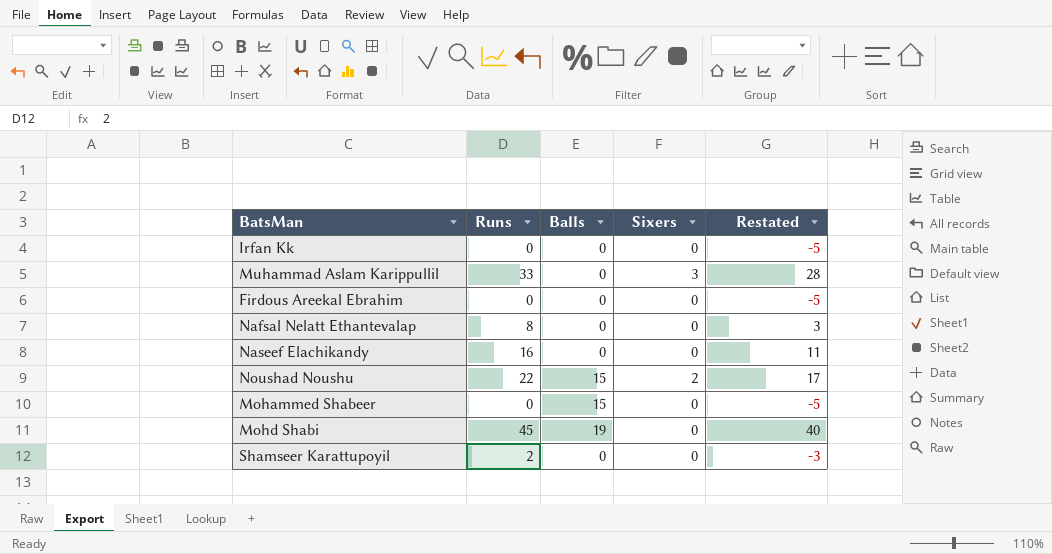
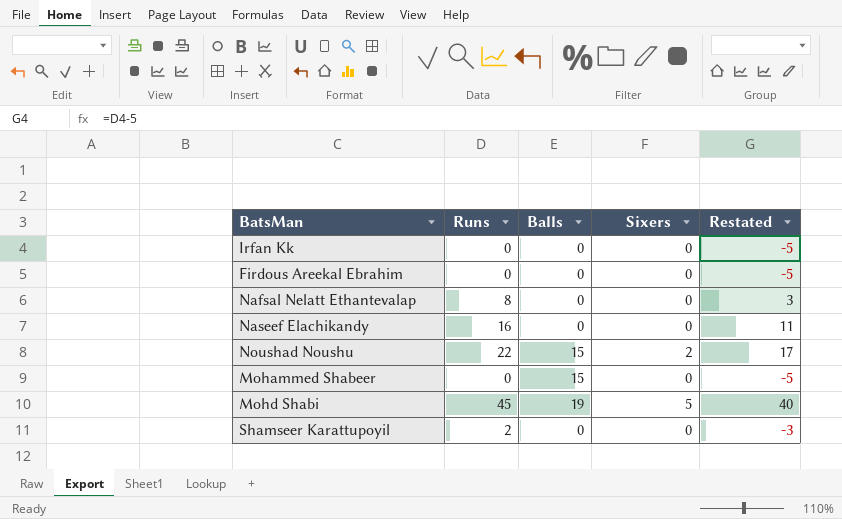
row Muhammad Aslam Karippullil: 33 | 0 | 3 | 28 -> none
Mohd Shabi | Sixers: 0 -> 5

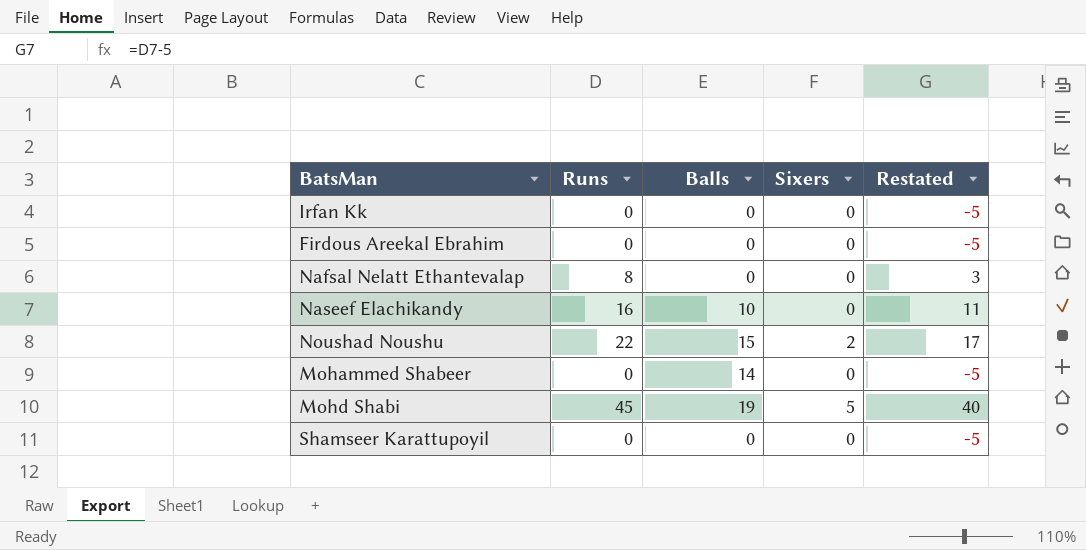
Naseef Elachikandy | Balls: 0 -> 10
Mohammed Shabeer | Balls: 15 -> 14
Shamseer Karattupoyil | Runs: 2 -> 0
Shamseer Karattupoyil | Restated: -3 -> -5

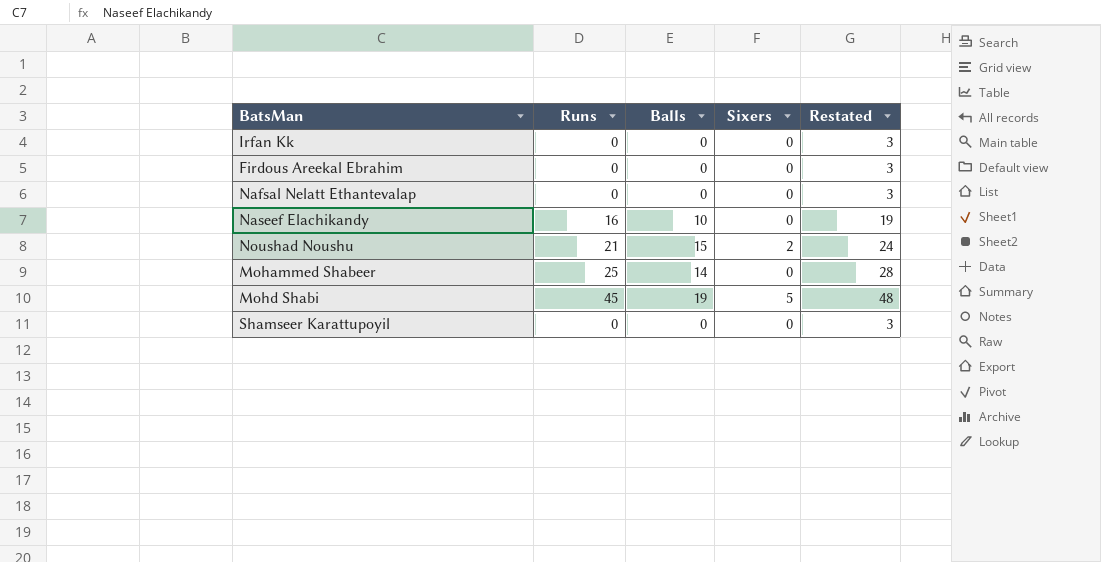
column Restated | formula: [Runs] - 5 -> [Runs] + 3
Nafsal Nelatt Ethantevalap | Runs: 8 -> 0
Noushad Noushu | Runs: 22 -> 21
Mohammed Shabeer | Runs: 0 -> 25

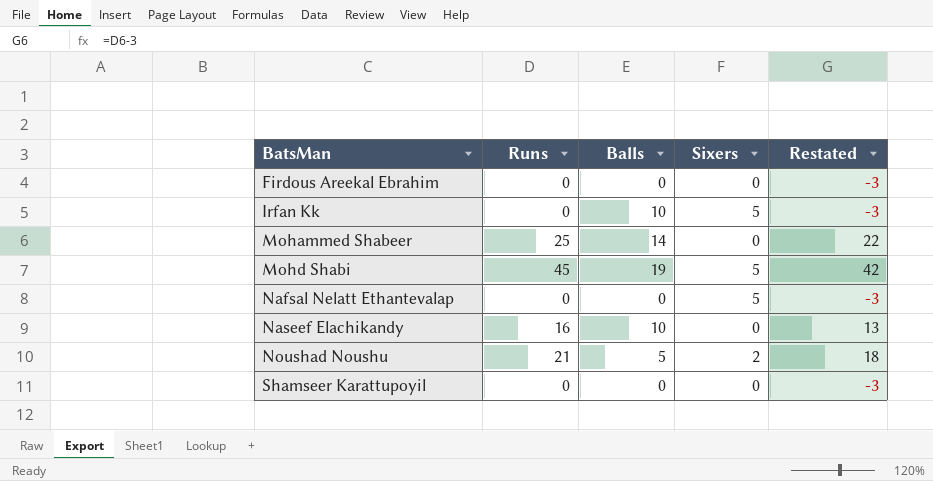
row order: none -> BatsMan ascending
column Restated | formula: [Runs] + 3 -> [Runs] - 3
Irfan Kk | Balls: 0 -> 10
Irfan Kk | Sixers: 0 -> 5
Nafsal Nelatt Ethantevalap | Sixers: 0 -> 5
Noushad Noushu | Balls: 15 -> 5

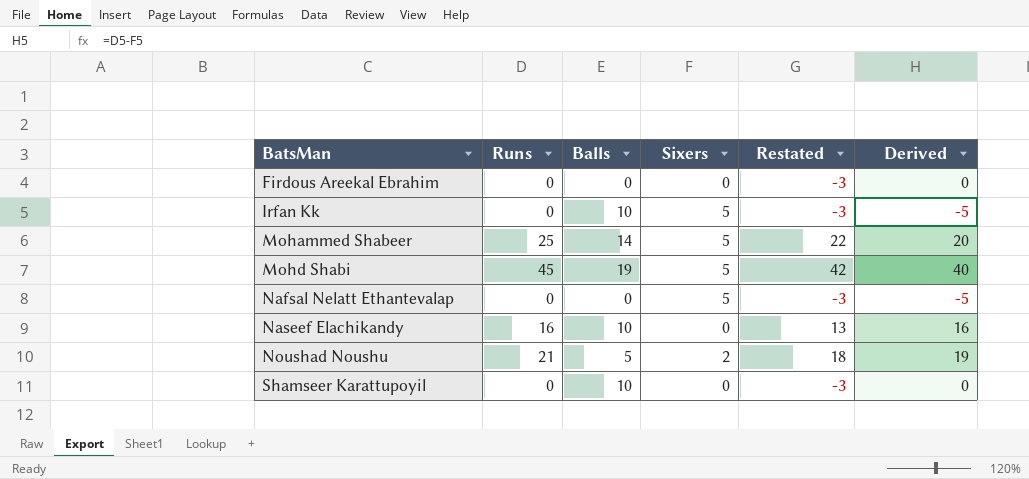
column Derived | formula: none -> [Runs] - [Sixers]
Mohammed Shabeer | Sixers: 0 -> 5
Shamseer Karattupoyil | Balls: 0 -> 10

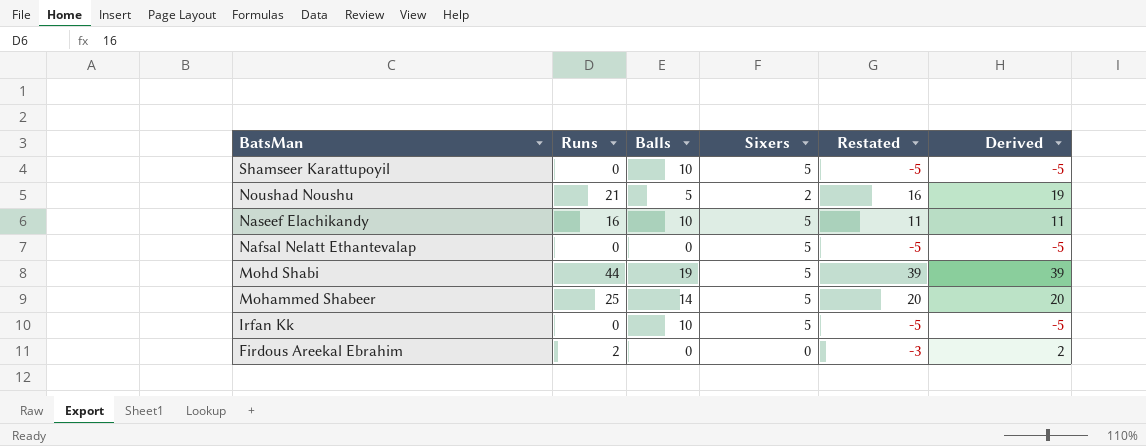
row order: BatsMan ascending -> BatsMan descending
column Restated | formula: [Runs] - 3 -> [Runs] - 5
Shamseer Karattupoyil | Sixers: 0 -> 5
Shamseer Karattupoyil | Derived: 0 -> -5
Naseef Elachikandy | Sixers: 0 -> 5
Naseef Elachikandy | Derived: 16 -> 11
Mohd Shabi | Runs: 45 -> 44
Mohd Shabi | Derived: 40 -> 39
Firdous Areekal Ebrahim | Runs: 0 -> 2
Firdous Areekal Ebrahim | Derived: 0 -> 2

